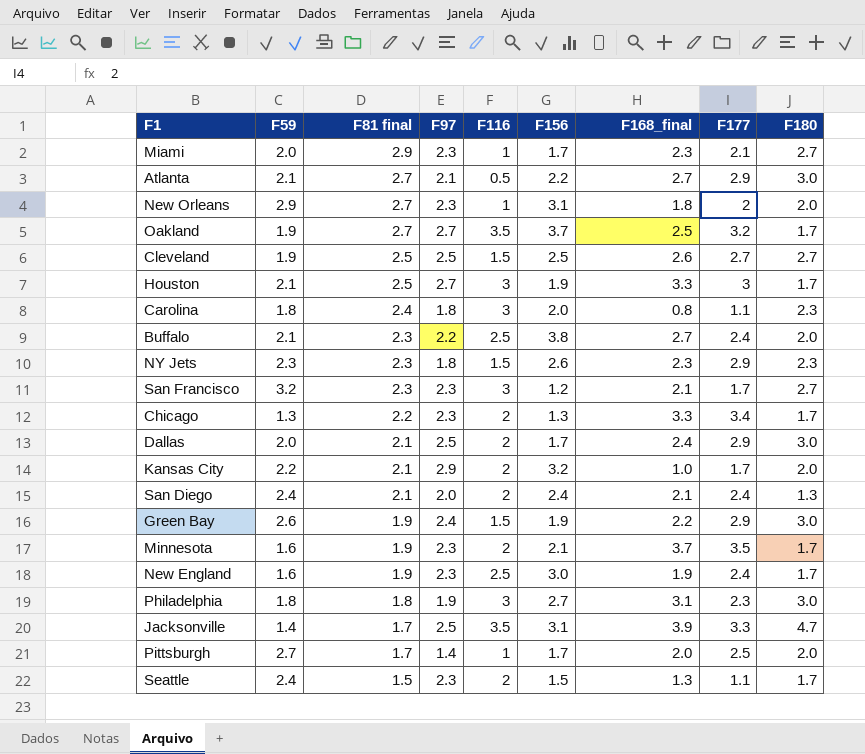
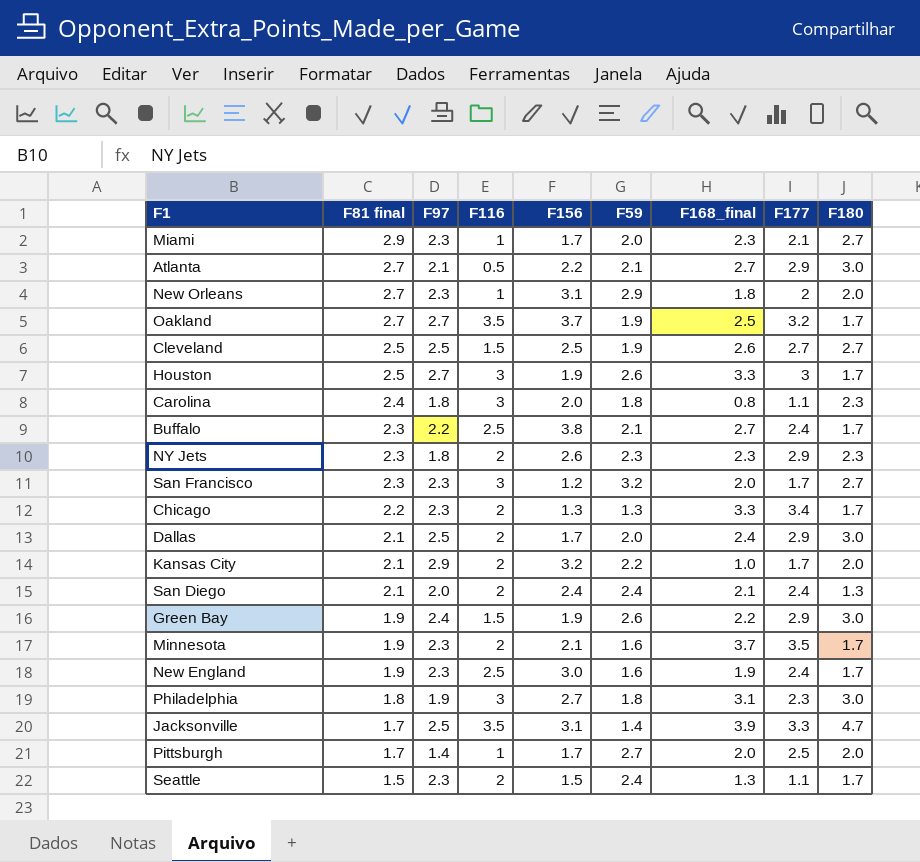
column F59 | position: 2 -> 6
Houston | F59: 2.1 -> 2.6
Buffalo | F180: 2.0 -> 1.7
NY Jets | F116: 1.5 -> 2
San Francisco | F168_final: 2.1 -> 2.0

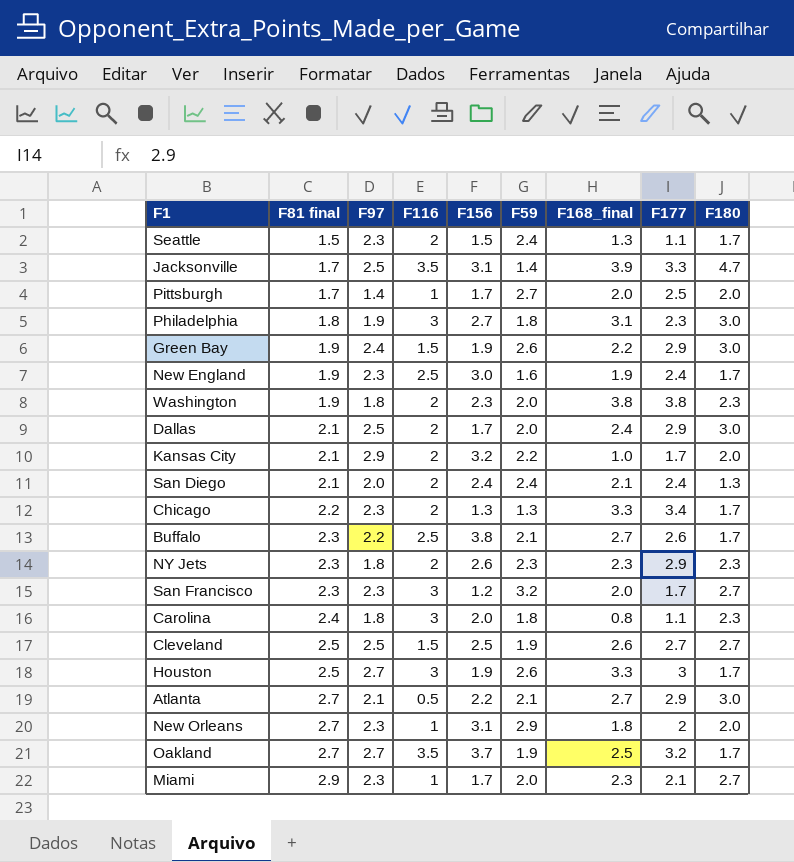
row order: F81 final descending -> F81 final ascending
row Minnesota: 1.9 | 2.3 | 2 | 2.1 | 1.6 | 3.7 | 3.5 | 1.7 -> none
row Washington: none -> 1.9 | 1.8 | 2 | 2.3 | 2.0 | 3.8 | 3.8 | 2.3
Buffalo | F177: 2.4 -> 2.6

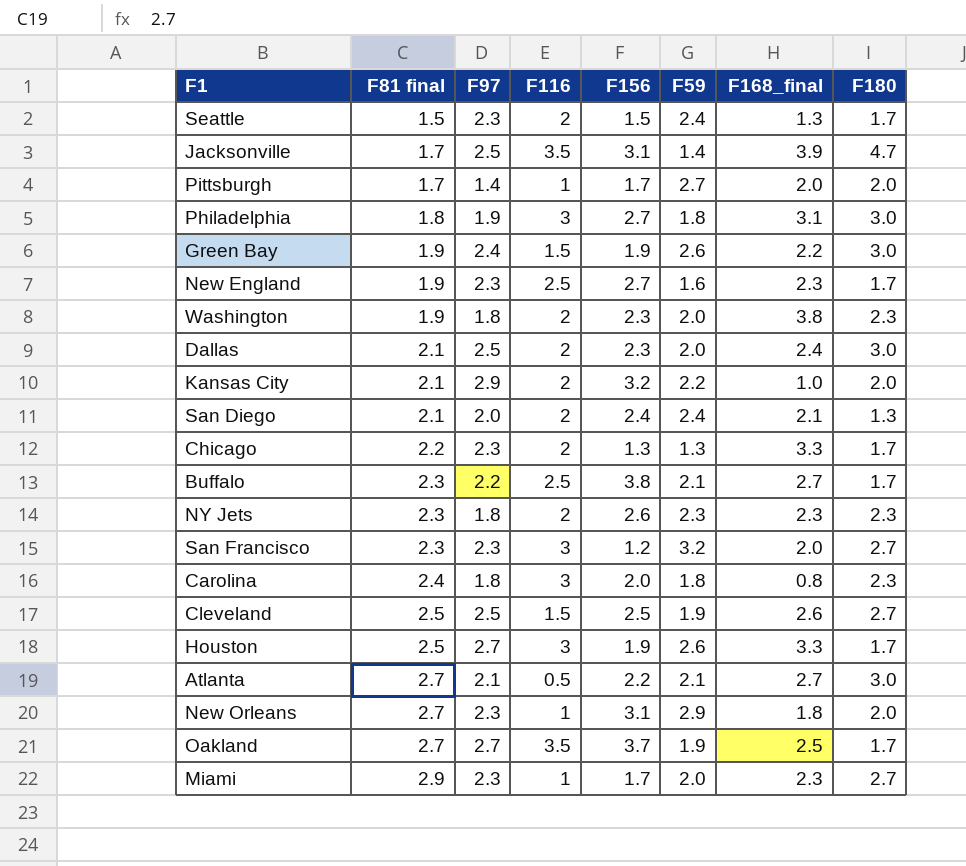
column F177 | position: 8 -> none
New England | F156: 3.0 -> 2.7
New England | F168_final: 1.9 -> 2.3
Dallas | F156: 1.7 -> 2.3

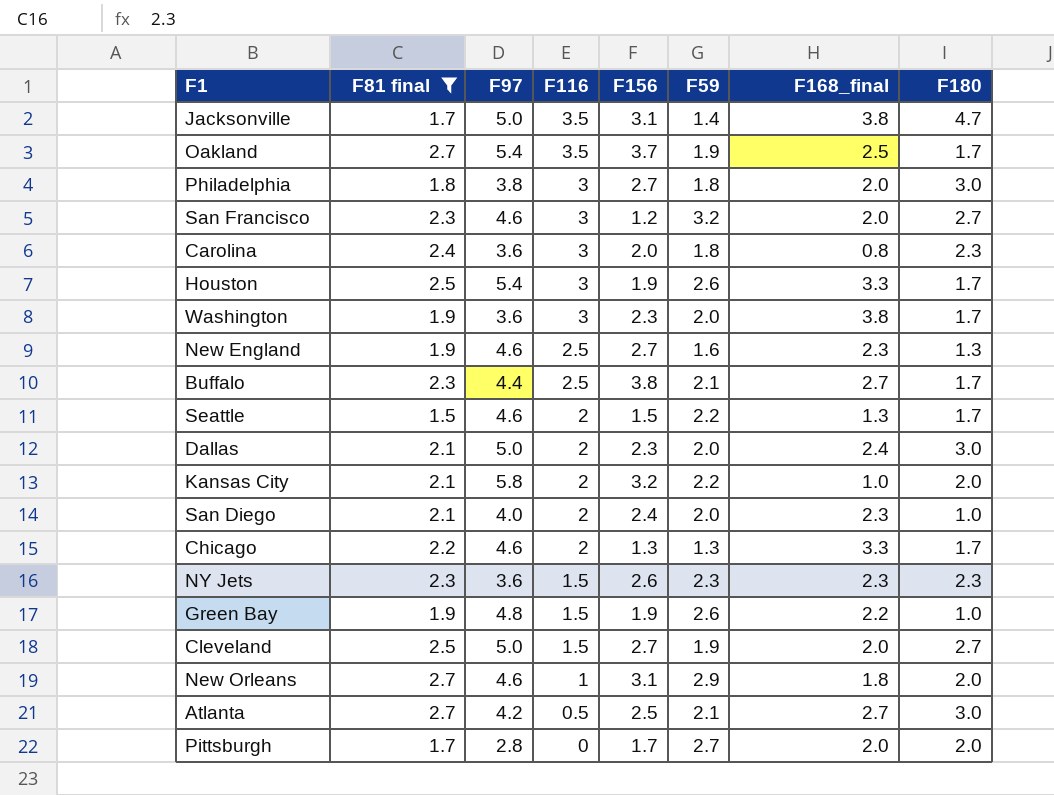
filter: none -> F81 final != 2.9
row order: F81 final ascending -> F116 descending
Jacksonville | F97: 2.5 -> 5.0
Jacksonville | F168_final: 3.9 -> 3.8
Oakland | F97: 2.7 -> 5.4
Philadelphia | F97: 1.9 -> 3.8
Philadelphia | F168_final: 3.1 -> 2.0
San Francisco | F97: 2.3 -> 4.6
Carolina | F97: 1.8 -> 3.6
Houston | F97: 2.7 -> 5.4
Washington | F97: 1.8 -> 3.6
Washington | F116: 2 -> 3
Washington | F180: 2.3 -> 1.7
New England | F97: 2.3 -> 4.6
New England | F180: 1.7 -> 1.3
Buffalo | F97: 2.2 -> 4.4
Seattle | F97: 2.3 -> 4.6
Seattle | F59: 2.4 -> 2.2
Dallas | F97: 2.5 -> 5.0
Kansas City | F97: 2.9 -> 5.8
San Diego | F97: 2.0 -> 4.0
San Diego | F59: 2.4 -> 2.0
San Diego | F168_final: 2.1 -> 2.3
San Diego | F180: 1.3 -> 1.0
Chicago | F97: 2.3 -> 4.6
NY Jets | F97: 1.8 -> 3.6
NY Jets | F116: 2 -> 1.5
Green Bay | F97: 2.4 -> 4.8
Green Bay | F180: 3.0 -> 1.0
Cleveland | F97: 2.5 -> 5.0
Cleveland | F156: 2.5 -> 2.7
Cleveland | F168_final: 2.6 -> 2.0
New Orleans | F97: 2.3 -> 4.6
Atlanta | F97: 2.1 -> 4.2
Atlanta | F156: 2.2 -> 2.5
Pittsburgh | F97: 1.4 -> 2.8
Pittsburgh | F116: 1 -> 0

